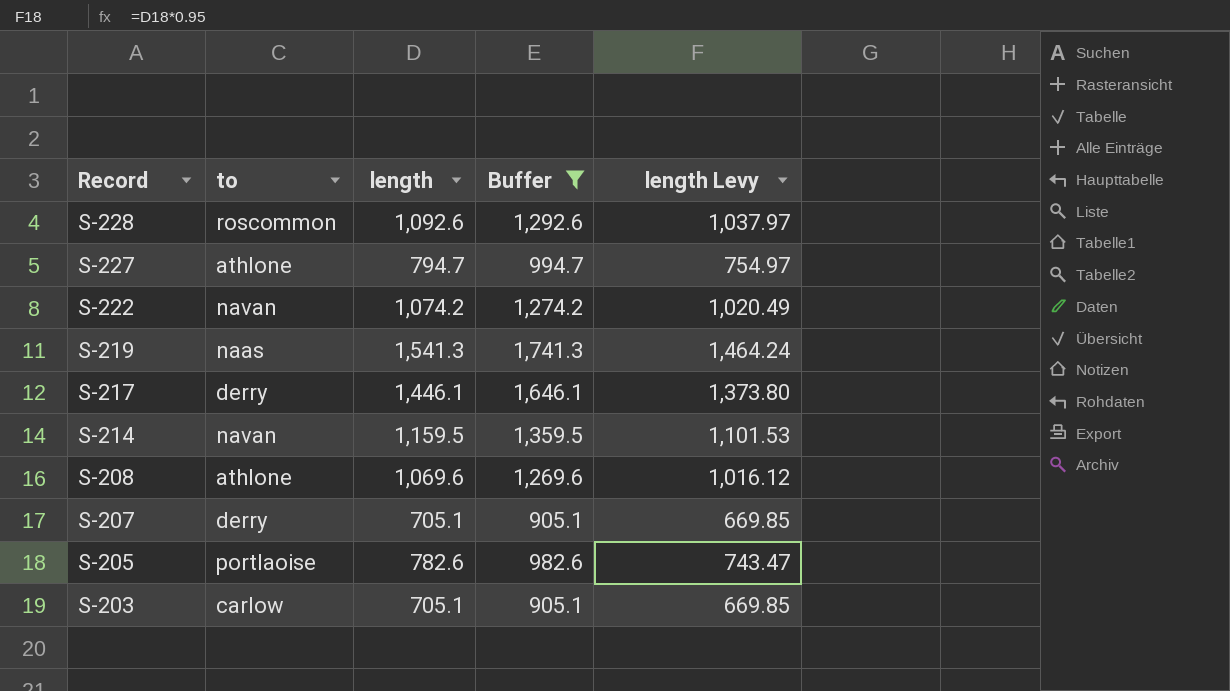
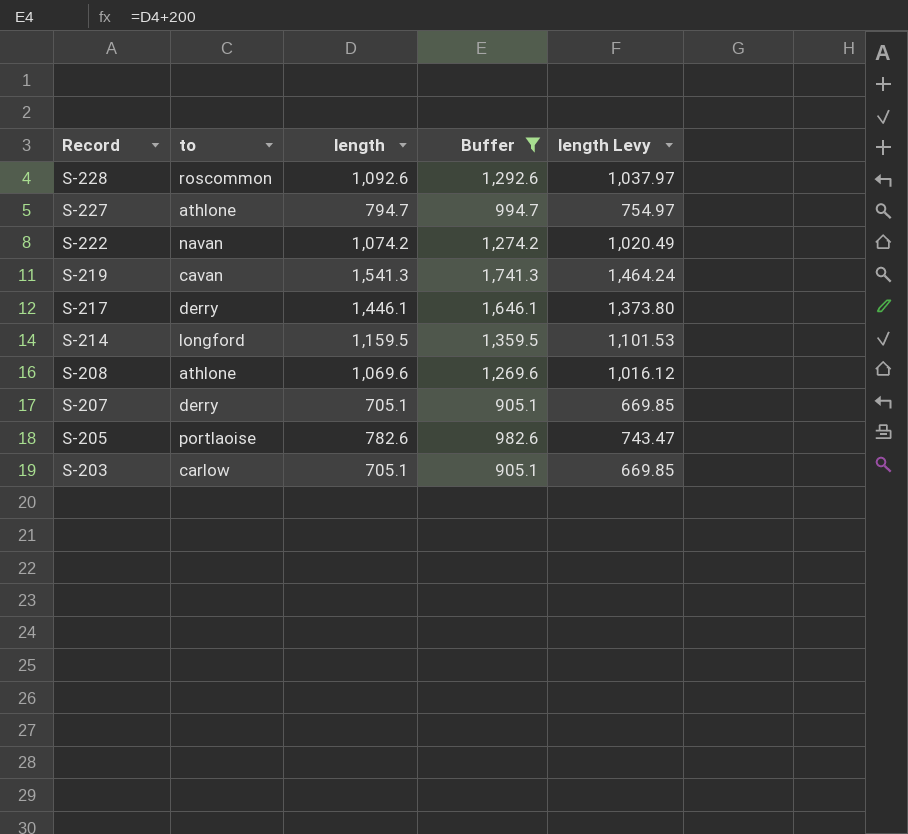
S-219 | to: naas -> cavan
S-214 | to: navan -> longford

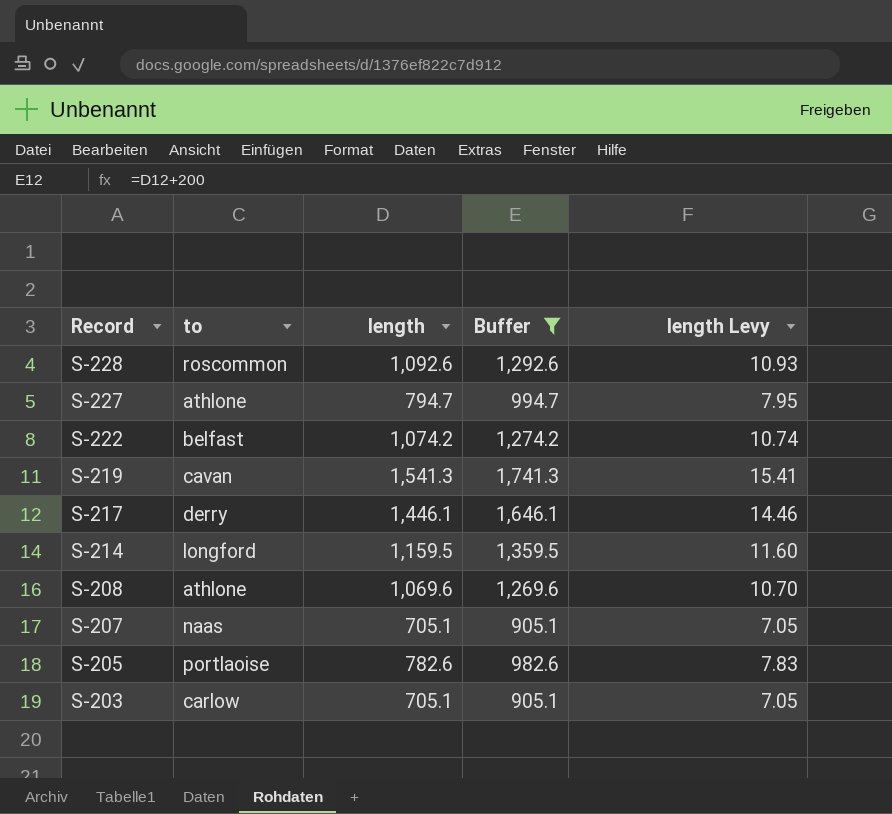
column length Levy | formula: [length] * 0.95 -> [length] * 0.01
S-222 | to: navan -> belfast
S-207 | to: derry -> naas

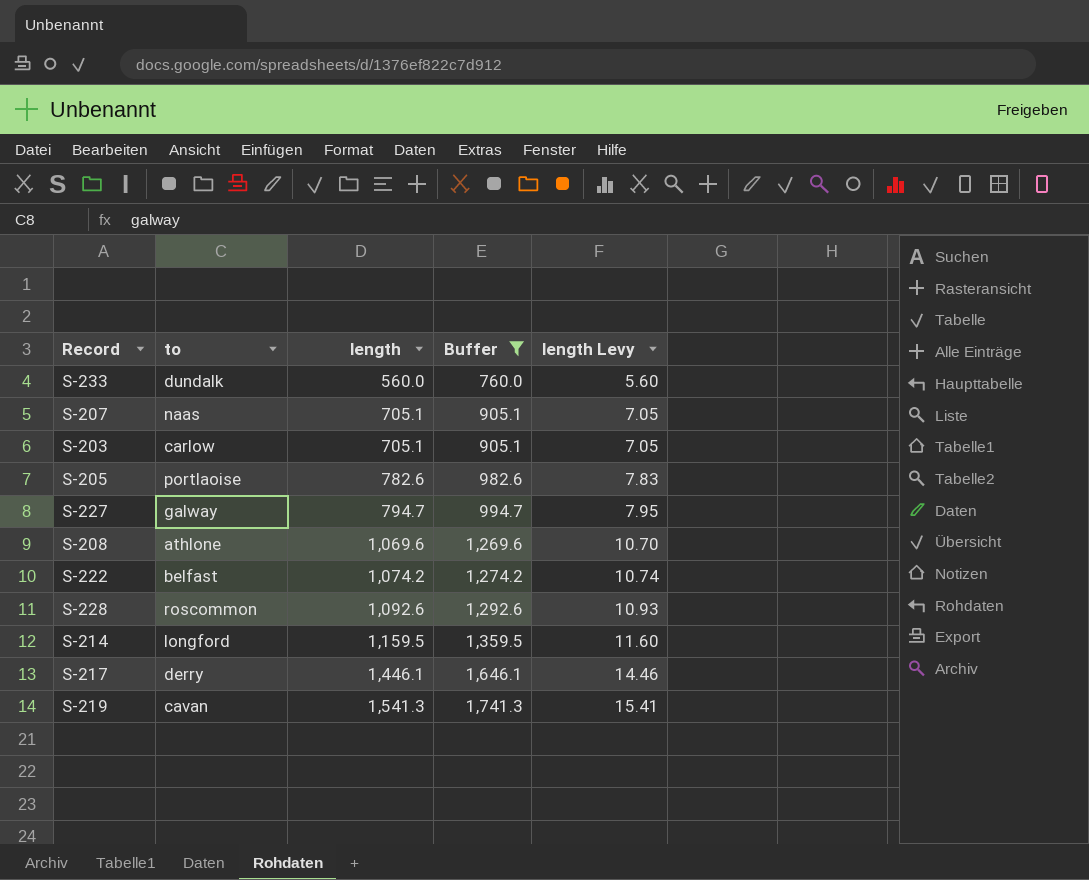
row order: Record descending -> length ascending
row S-233: none -> dundalk | 560.0 | 760.0 | 5.60
S-227 | to: athlone -> galway

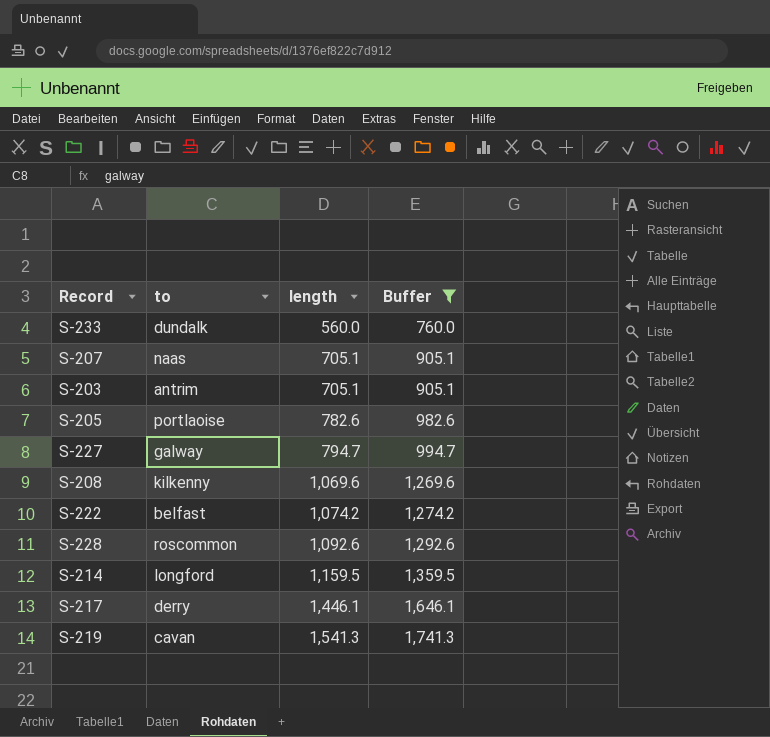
column length Levy | formula: [length] * 0.01 -> none
S-203 | to: carlow -> antrim
S-208 | to: athlone -> kilkenny

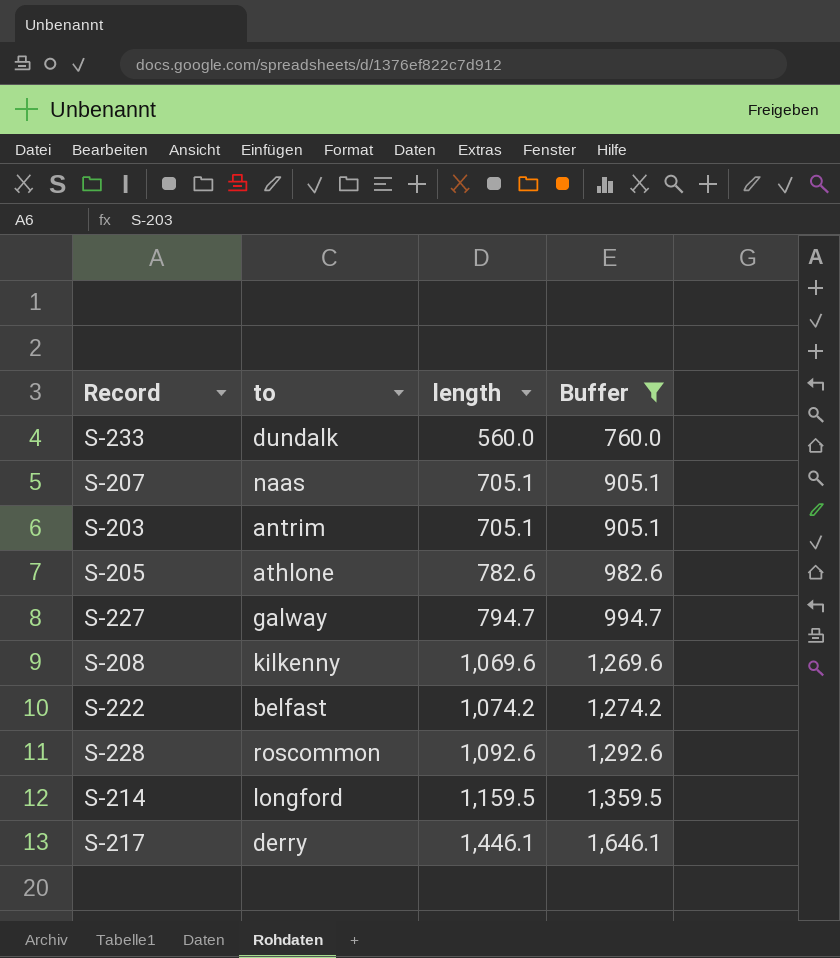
row S-219: cavan | 1,541.3 | 1,741.3 -> none
S-205 | to: portlaoise -> athlone

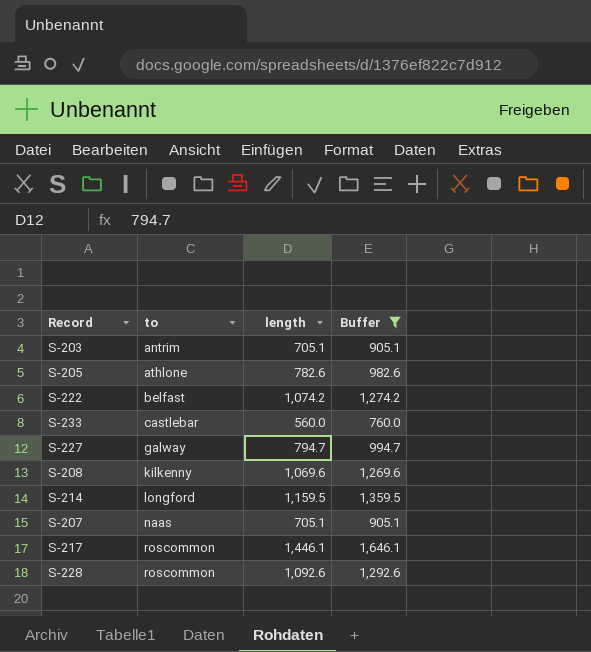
row order: length ascending -> to ascending
S-233 | to: dundalk -> castlebar
S-217 | to: derry -> roscommon

